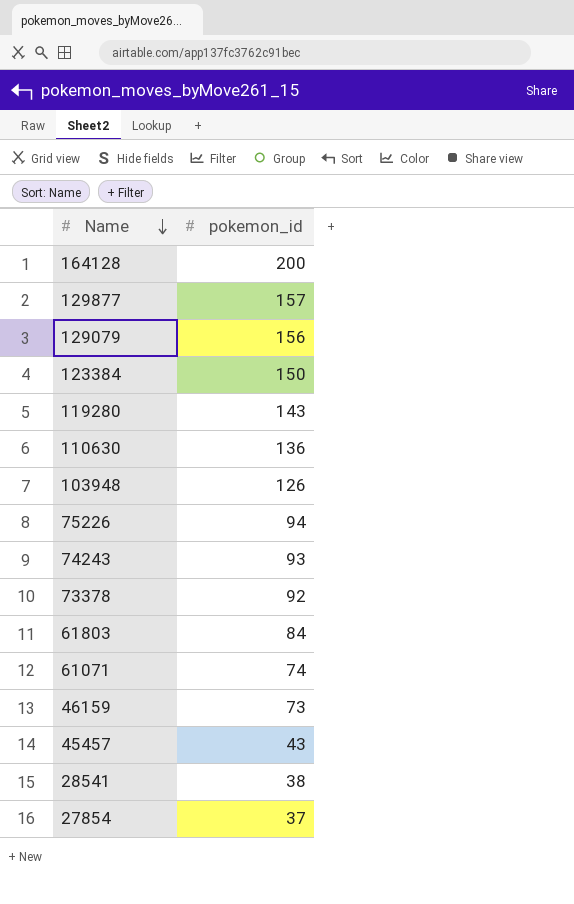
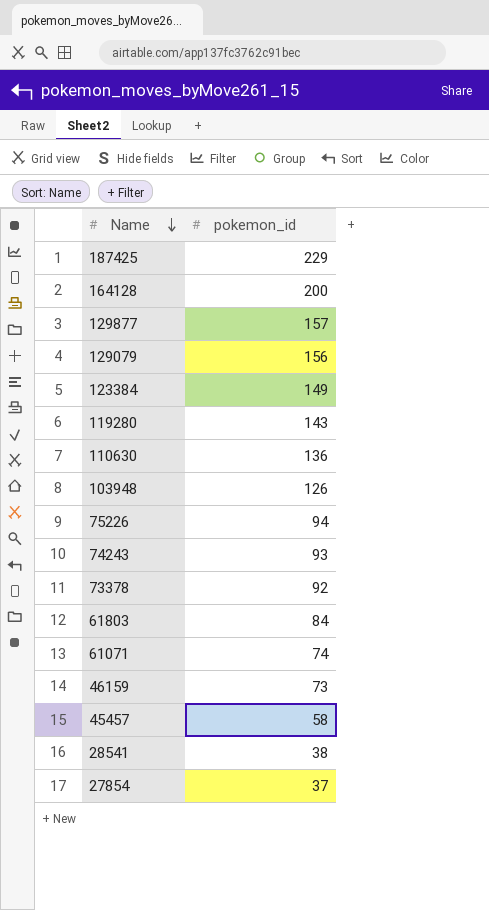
row 187425: none -> 229
123384 | pokemon_id: 150 -> 149
45457 | pokemon_id: 43 -> 58

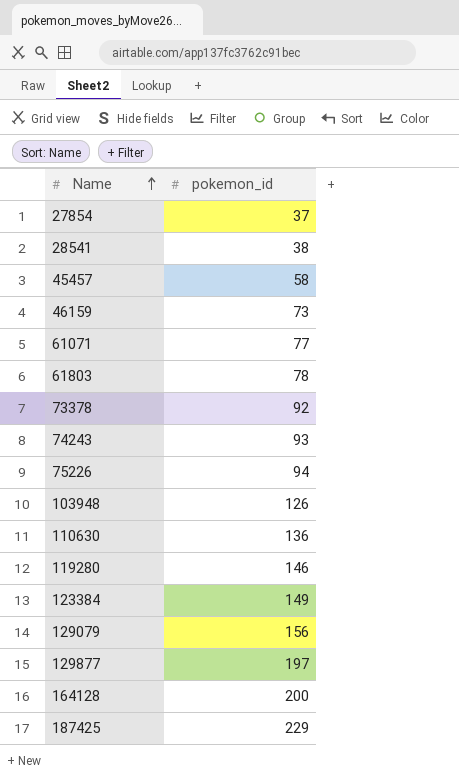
row order: Name descending -> Name ascending
61071 | pokemon_id: 74 -> 77
61803 | pokemon_id: 84 -> 78
119280 | pokemon_id: 143 -> 146
129877 | pokemon_id: 157 -> 197

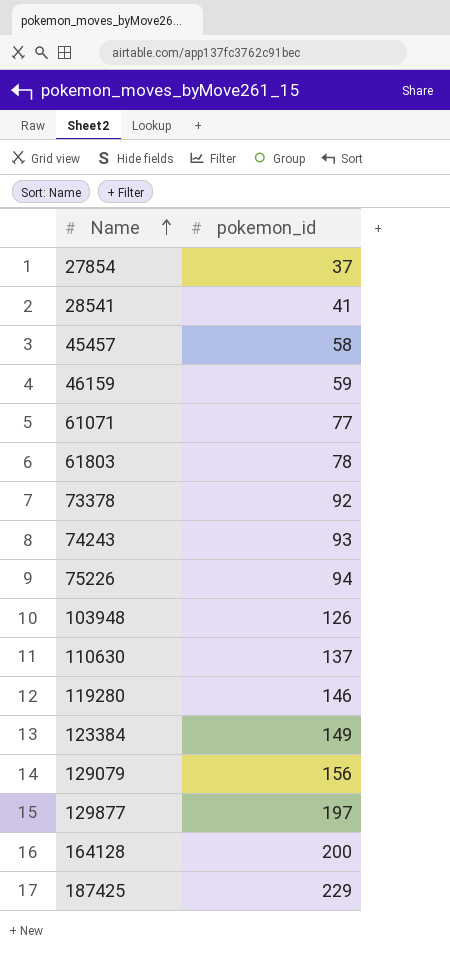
28541 | pokemon_id: 38 -> 41
46159 | pokemon_id: 73 -> 59
110630 | pokemon_id: 136 -> 137

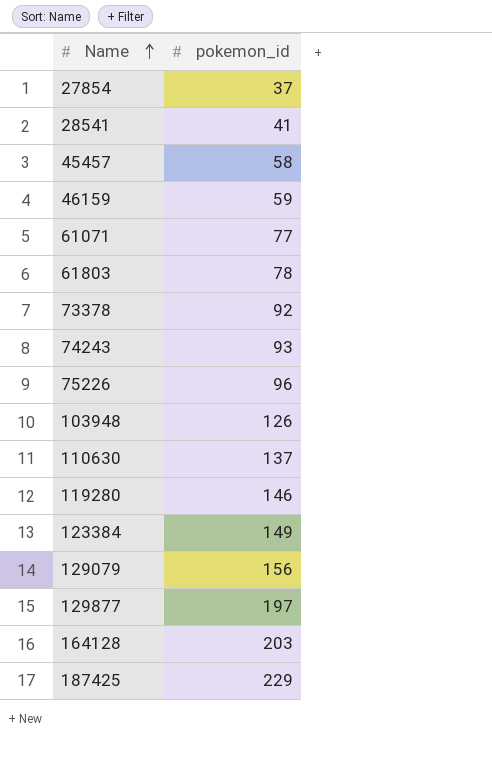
75226 | pokemon_id: 94 -> 96
164128 | pokemon_id: 200 -> 203

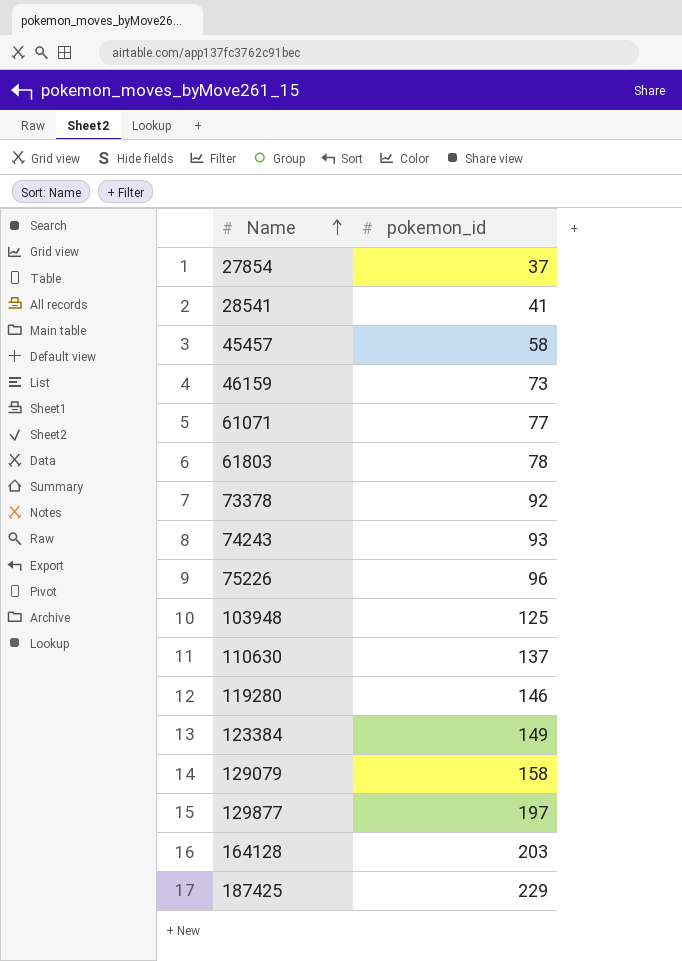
46159 | pokemon_id: 59 -> 73
103948 | pokemon_id: 126 -> 125
129079 | pokemon_id: 156 -> 158

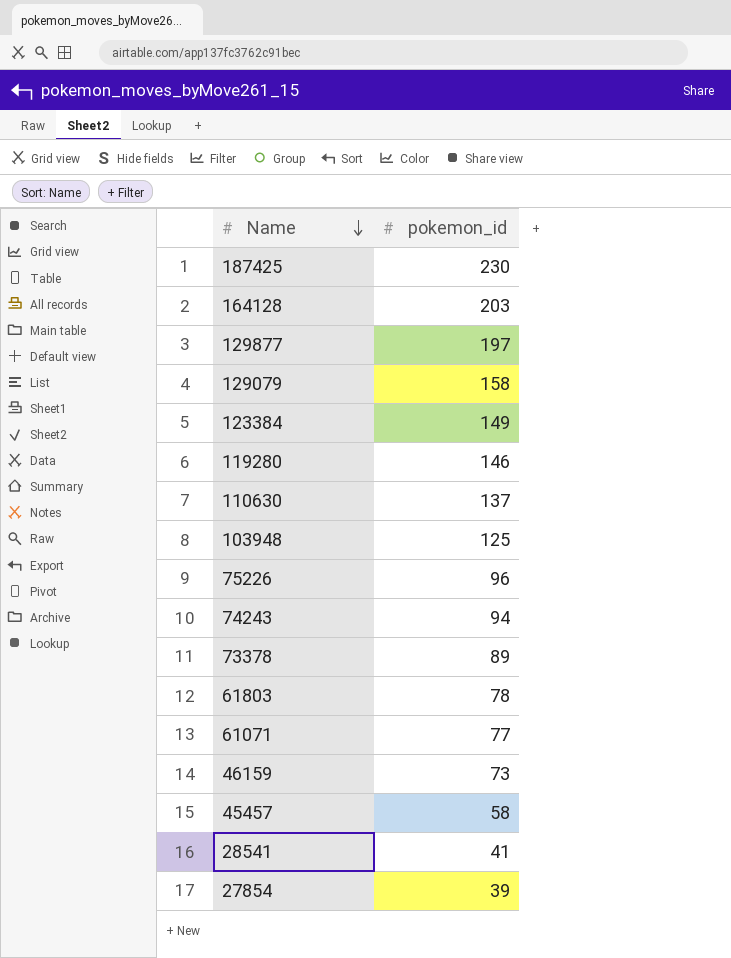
row order: Name ascending -> Name descending
187425 | pokemon_id: 229 -> 230
74243 | pokemon_id: 93 -> 94
73378 | pokemon_id: 92 -> 89
27854 | pokemon_id: 37 -> 39

